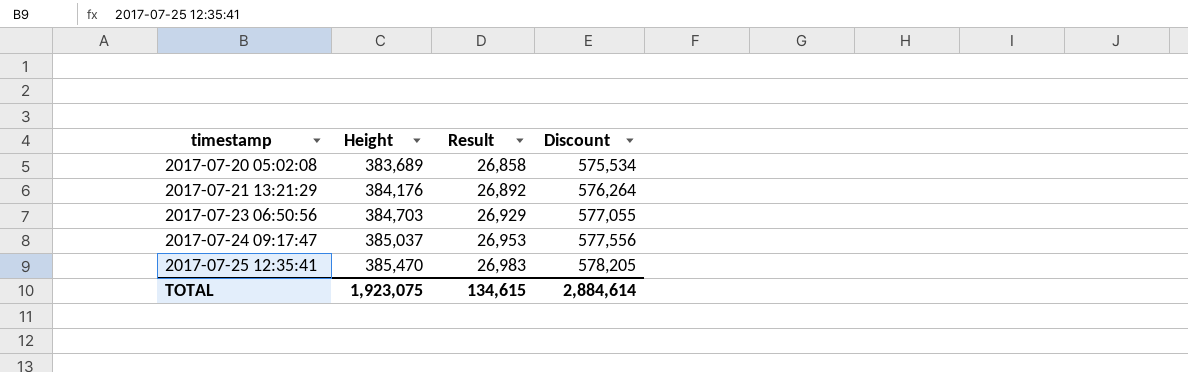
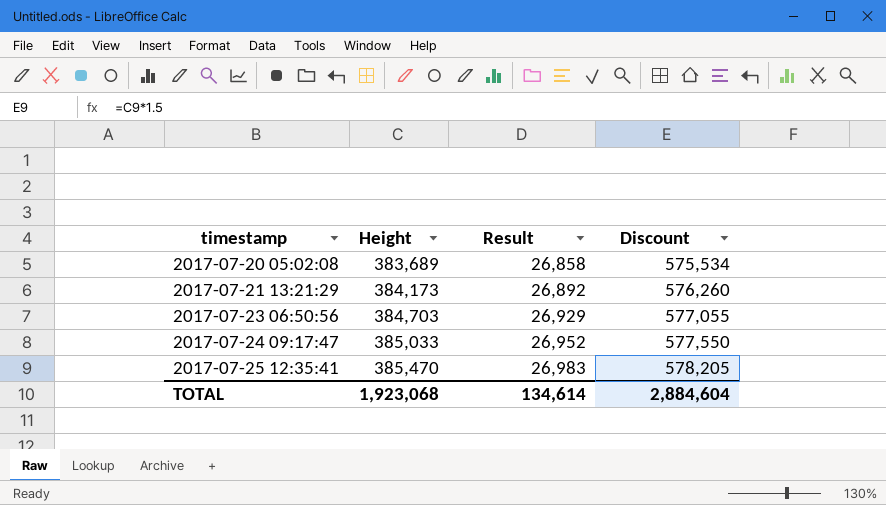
2017-07-21 13:21:29 | Height: 384,176 -> 384,173
2017-07-21 13:21:29 | Discount: 576,264 -> 576,260
2017-07-24 09:17:47 | Height: 385,037 -> 385,033
2017-07-24 09:17:47 | Result: 26,953 -> 26,952
2017-07-24 09:17:47 | Discount: 577,556 -> 577,550
TOTAL | Height: 1,923,075 -> 1,923,068
TOTAL | Result: 134,615 -> 134,614
TOTAL | Discount: 2,884,614 -> 2,884,604

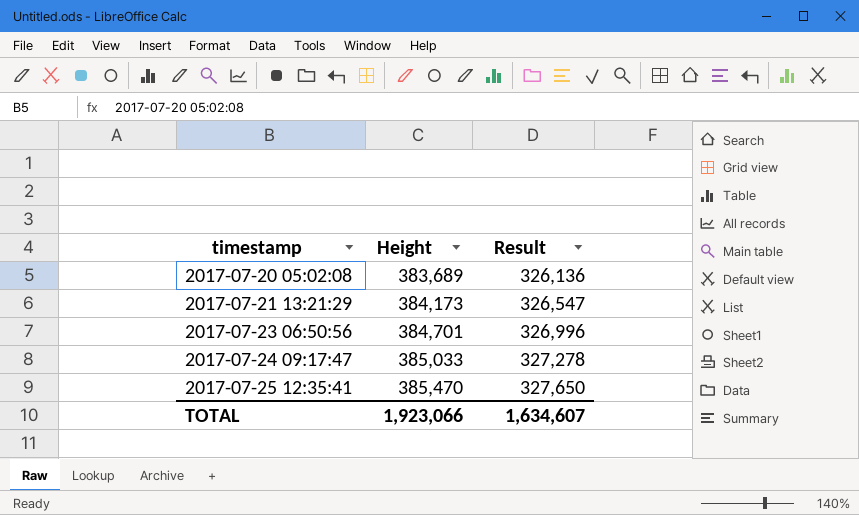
column Discount | formula: [Height] * 1.5 -> none
column Result | formula: [Height] * 0.07 -> [Height] * 0.85
2017-07-23 06:50:56 | Height: 384,703 -> 384,701
TOTAL | Height: 1,923,068 -> 1,923,066
TOTAL | Result: 134,614 -> 1,634,607

